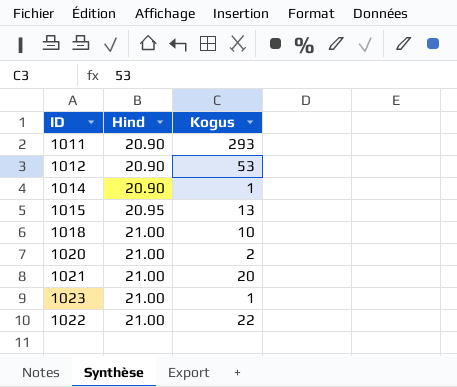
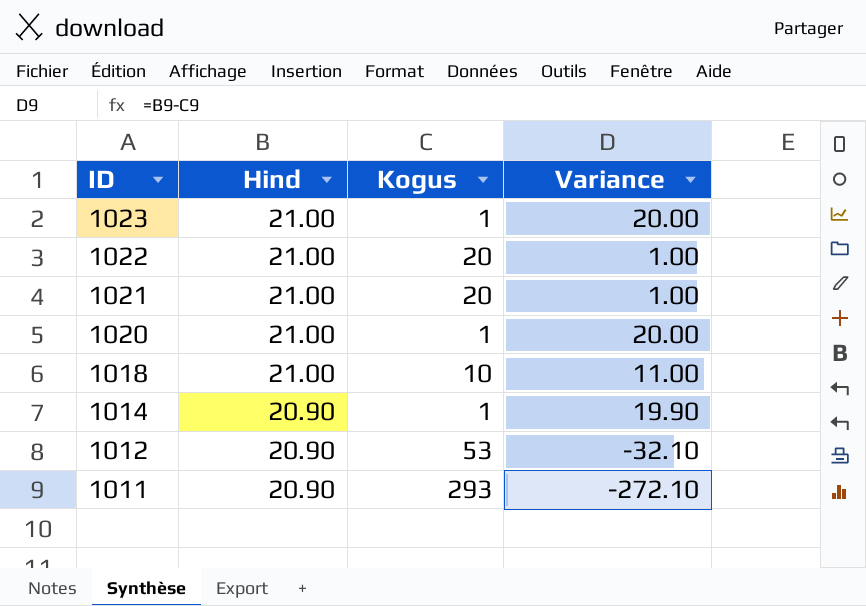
row order: Hind ascending -> ID descending
column Variance | formula: none -> [Hind] - [Kogus]
row 1015: 20.95 | 13 -> none
1022 | Kogus: 22 -> 20
1020 | Kogus: 2 -> 1

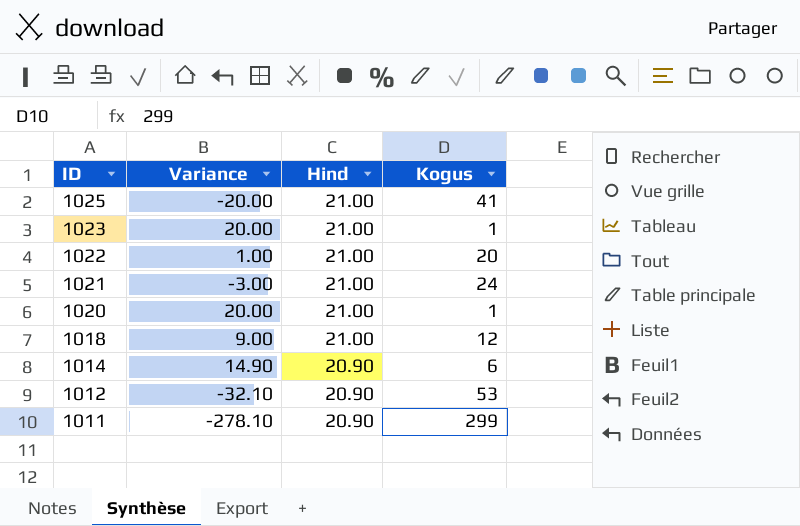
column Variance | position: 4 -> 2
row 1025: none -> -20.00 | 21.00 | 41
1021 | Variance: 1.00 -> -3.00
1021 | Kogus: 20 -> 24
1018 | Variance: 11.00 -> 9.00
1018 | Kogus: 10 -> 12
1014 | Variance: 19.90 -> 14.90
1014 | Kogus: 1 -> 6
1011 | Variance: -272.10 -> -278.10
1011 | Kogus: 293 -> 299

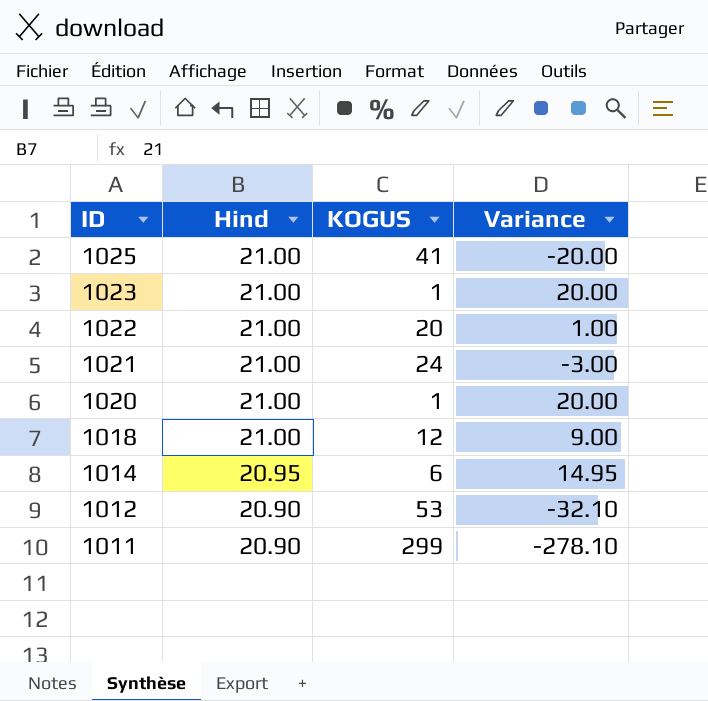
column name: Kogus -> KOGUS
column Variance | position: 2 -> 4
1014 | Hind: 20.90 -> 20.95
1014 | Variance: 14.90 -> 14.95

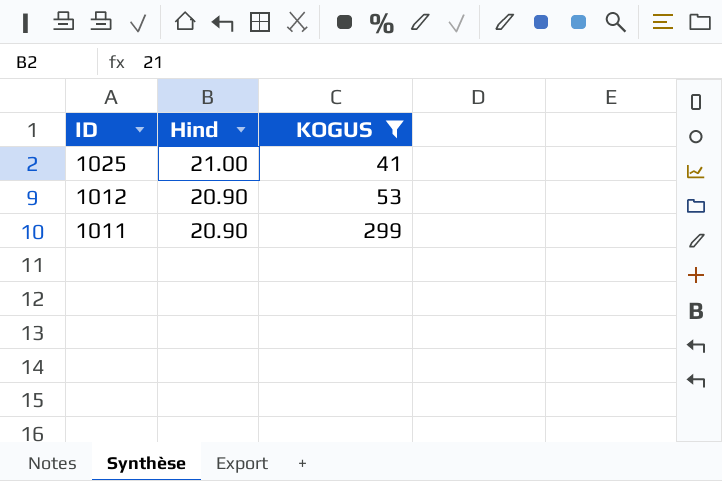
filter: none -> KOGUS >= 41
column Variance | formula: [Hind] - [KOGUS] -> none

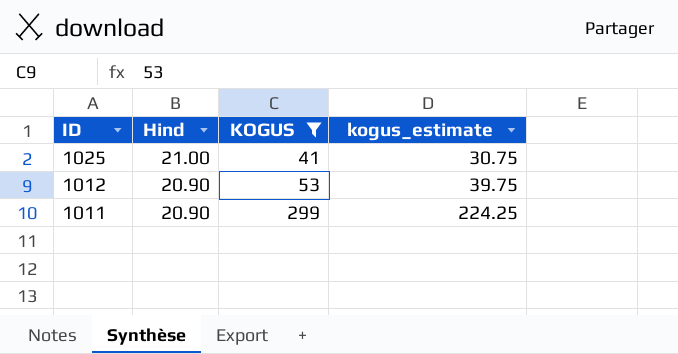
column kogus_estimate | formula: none -> [KOGUS] * 0.75

